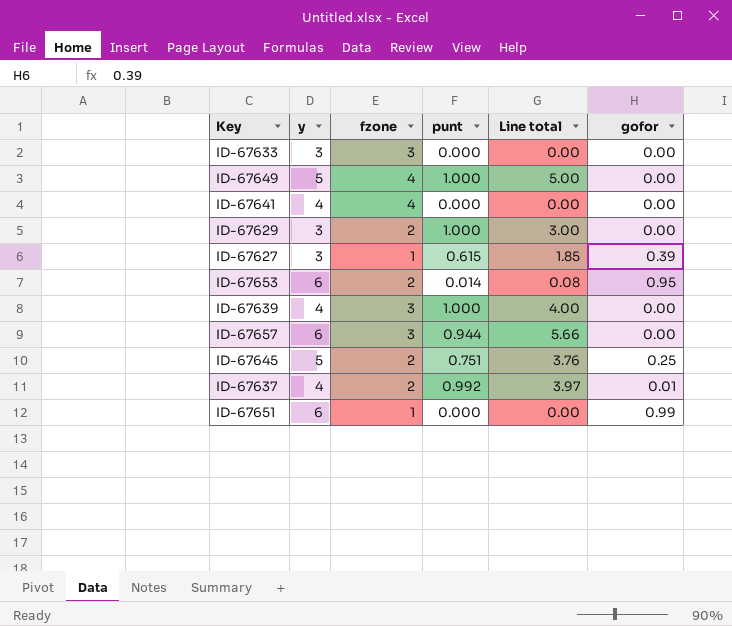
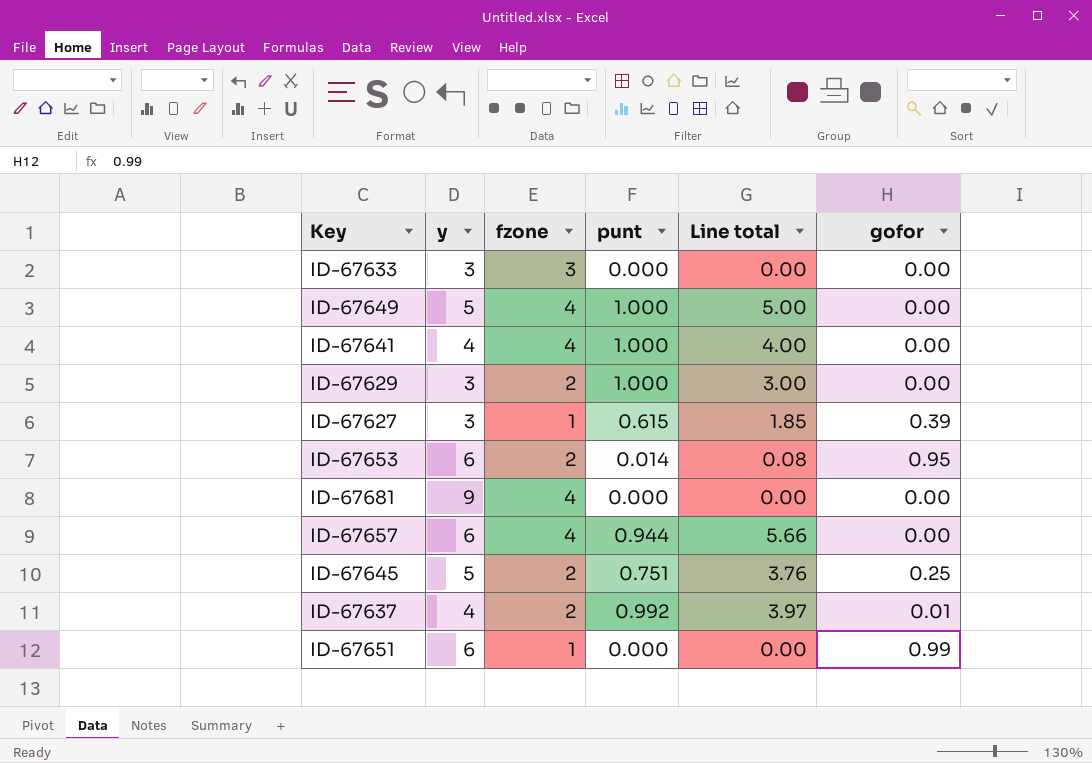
row ID-67639: 4 | 3 | 1.000 | 4.00 | 0.00 -> none
ID-67641 | punt: 0.000 -> 1.000
ID-67641 | Line total: 0.00 -> 4.00
row ID-67681: none -> 9 | 4 | 0.000 | 0.00 | 0.00
ID-67657 | fzone: 3 -> 4

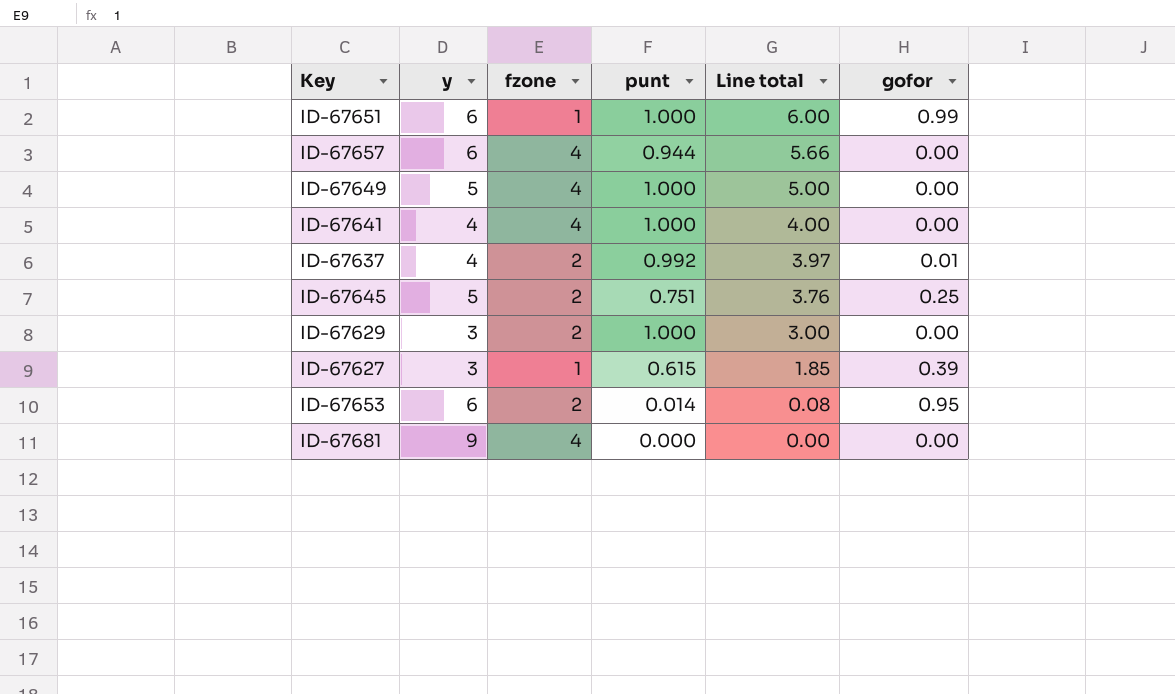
row order: none -> Line total descending
row ID-67633: 3 | 3 | 0.000 | 0.00 | 0.00 -> none
ID-67651 | punt: 0.000 -> 1.000
ID-67651 | Line total: 0.00 -> 6.00

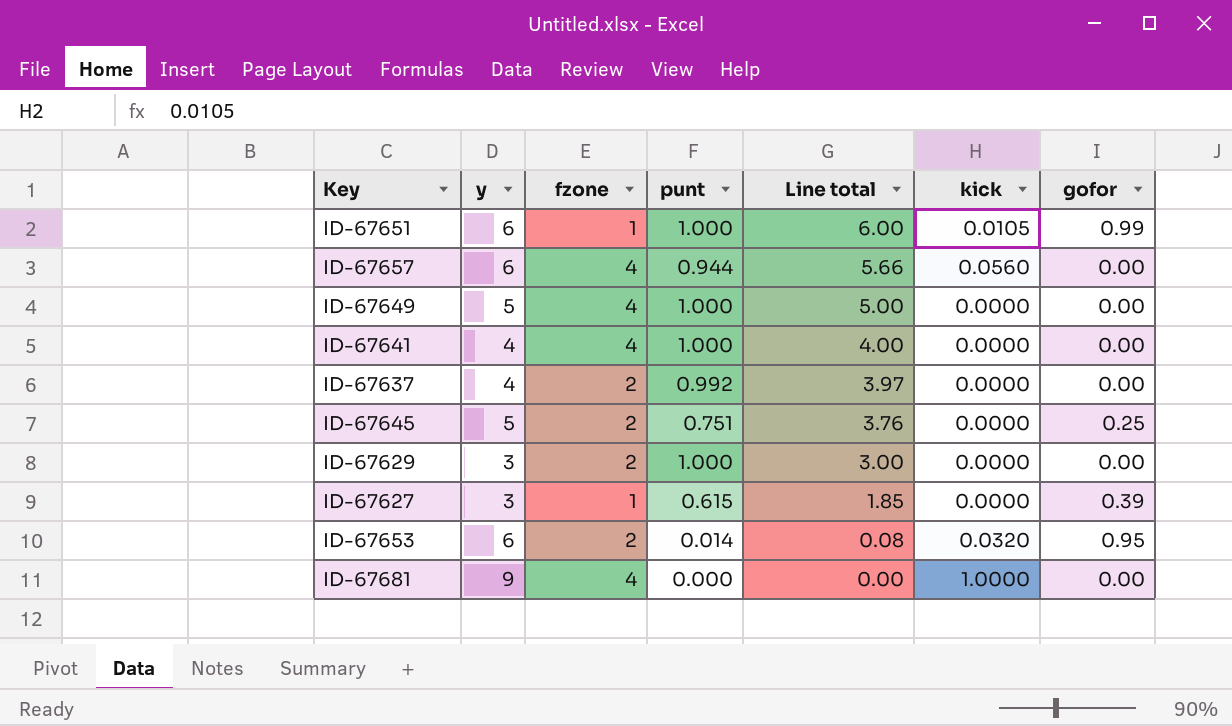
column kick | position: none -> 6
ID-67637 | gofor: 0.01 -> 0.00

